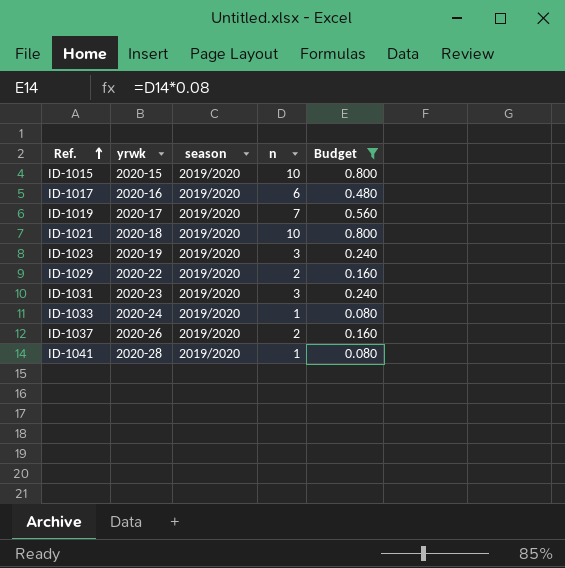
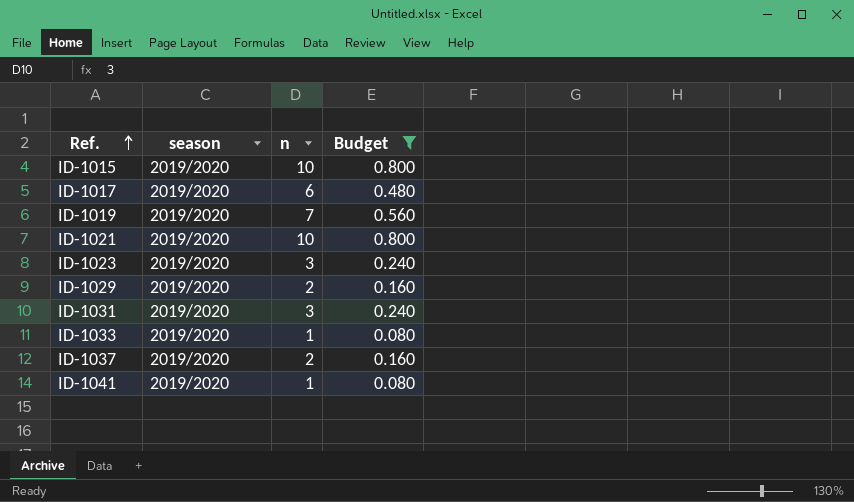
column yrwk | position: 2 -> none

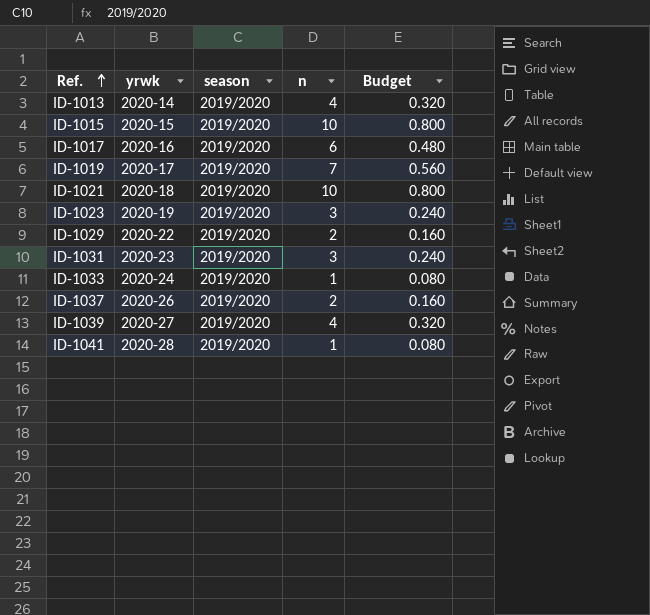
filter: Budget != 0.320 -> none
column yrwk | position: none -> 2

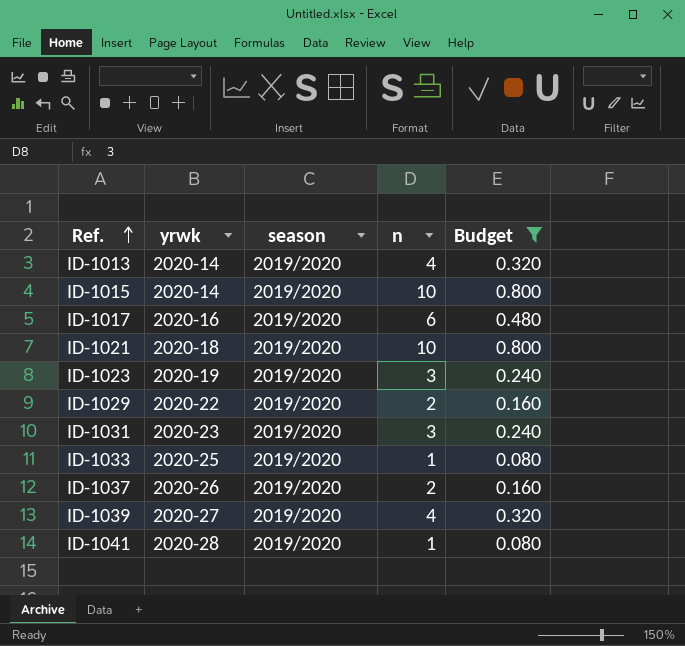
filter: none -> Budget != 0.560
ID-1015 | yrwk: 2020-15 -> 2020-14
ID-1033 | yrwk: 2020-24 -> 2020-25

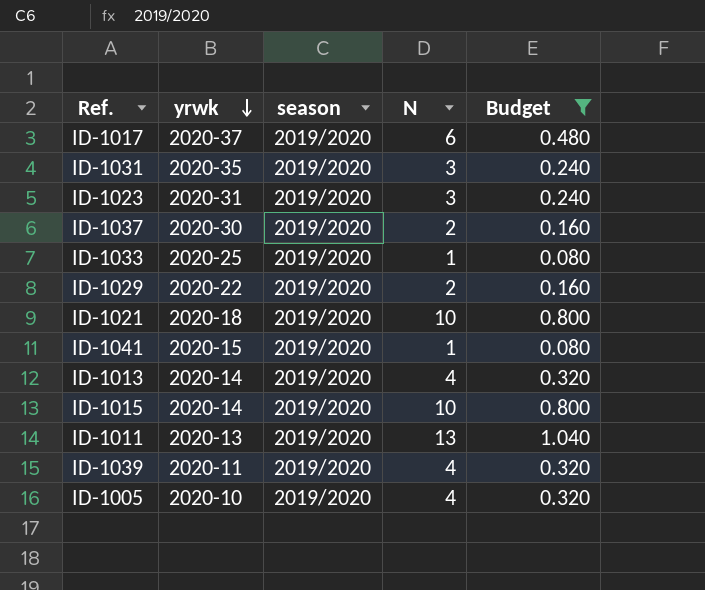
row order: Ref. ascending -> yrwk descending
column name: n -> N
ID-1017 | yrwk: 2020-16 -> 2020-37
ID-1031 | yrwk: 2020-23 -> 2020-35
ID-1023 | yrwk: 2020-19 -> 2020-31
ID-1037 | yrwk: 2020-26 -> 2020-30
ID-1041 | yrwk: 2020-28 -> 2020-15
row ID-1011: none -> 2020-13 | 2019/2020 | 13 | 1.040
ID-1039 | yrwk: 2020-27 -> 2020-11
row ID-1005: none -> 2020-10 | 2019/2020 | 4 | 0.320

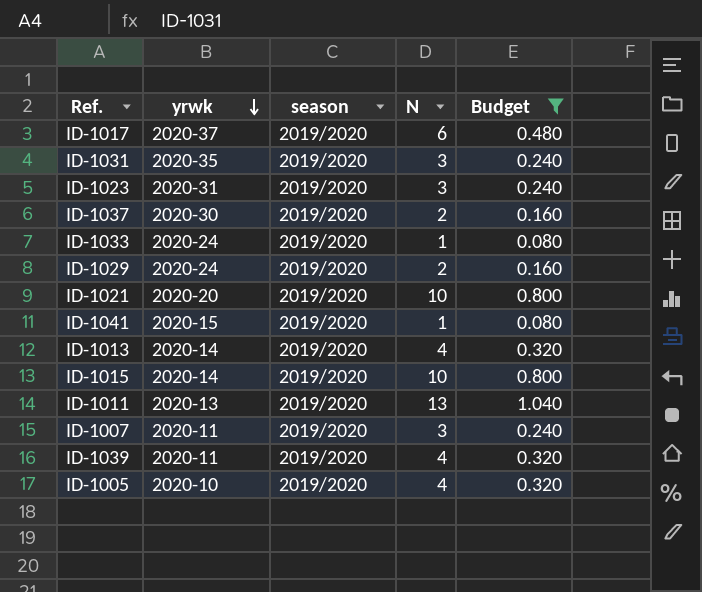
ID-1033 | yrwk: 2020-25 -> 2020-24
ID-1029 | yrwk: 2020-22 -> 2020-24
ID-1021 | yrwk: 2020-18 -> 2020-20
row ID-1007: none -> 2020-11 | 2019/2020 | 3 | 0.240

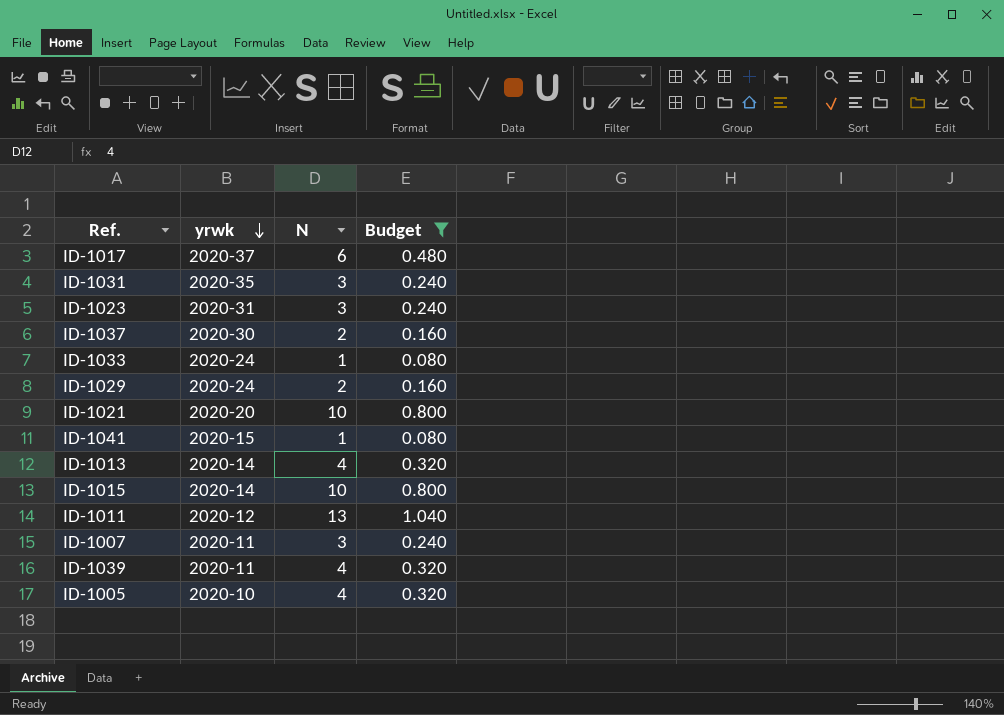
column season | position: 3 -> none
ID-1011 | yrwk: 2020-13 -> 2020-12

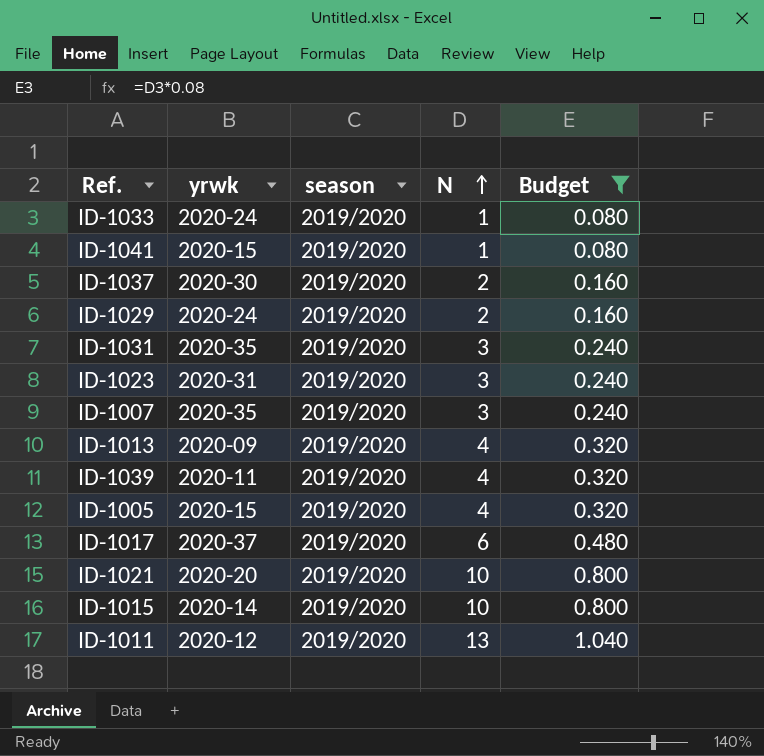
row order: yrwk descending -> N ascending
column season | position: none -> 3
ID-1007 | yrwk: 2020-11 -> 2020-35
ID-1013 | yrwk: 2020-14 -> 2020-09
ID-1005 | yrwk: 2020-10 -> 2020-15

